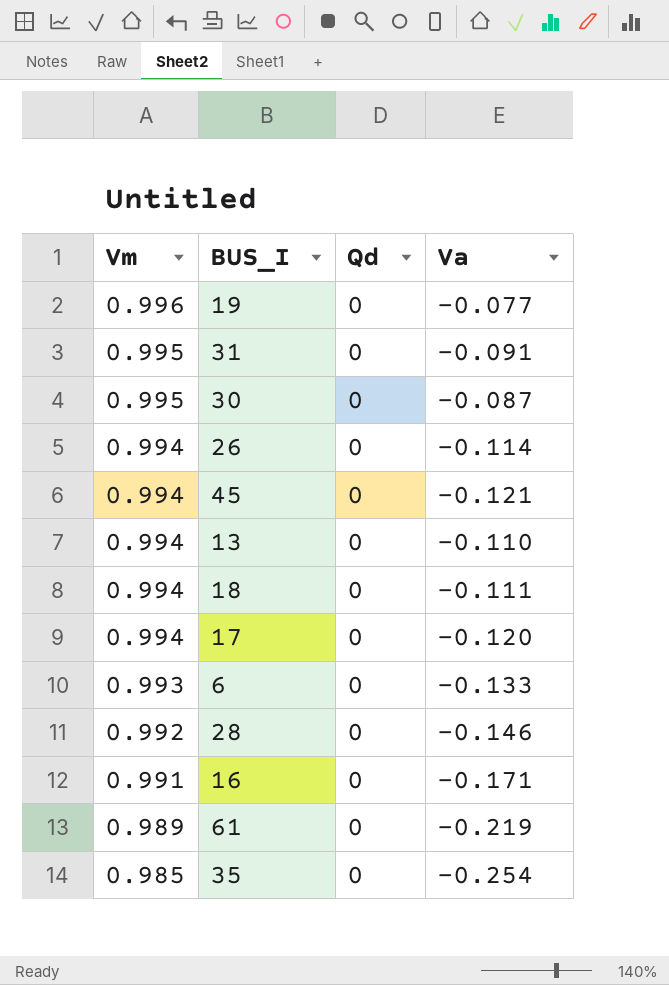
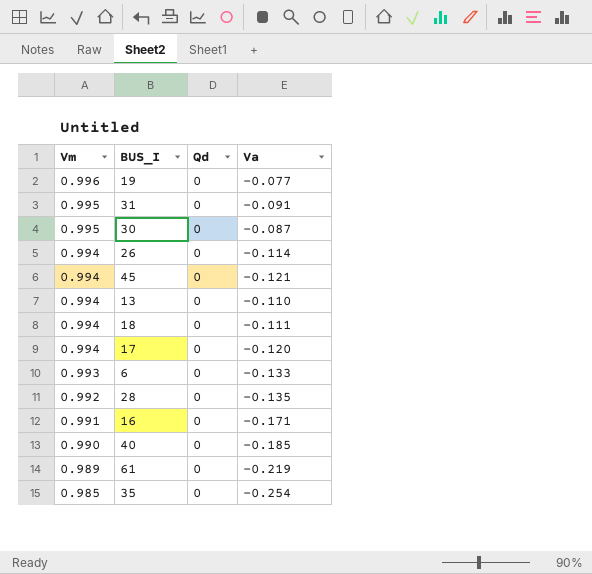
28 | Va: -0.146 -> -0.135
row 40: none -> 0.990 | 0 | -0.185

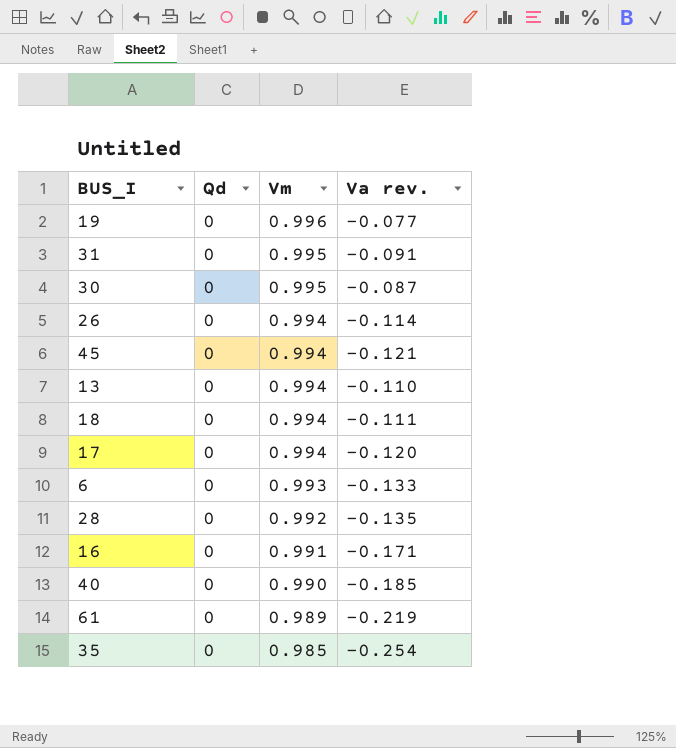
column Vm | position: 1 -> 3
column name: Va -> Va rev.

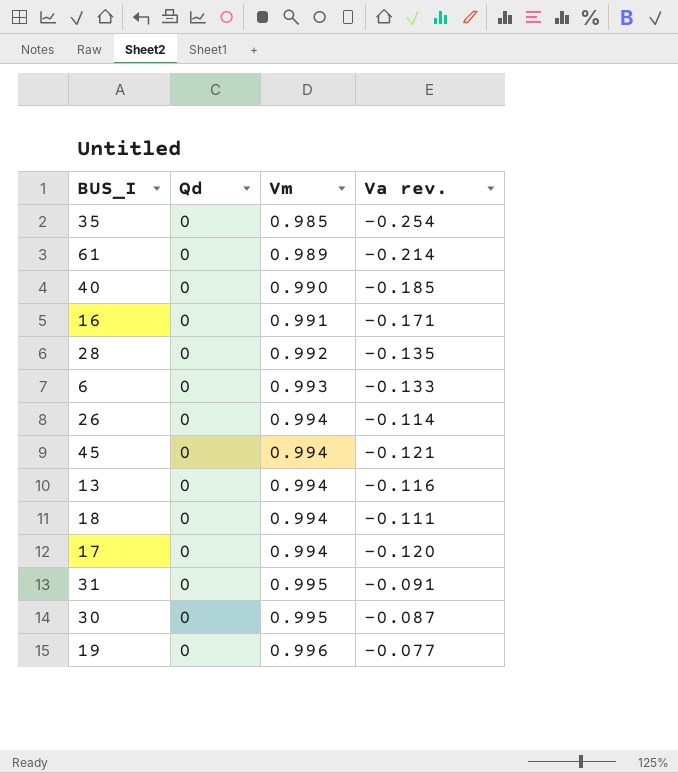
row order: Vm descending -> Vm ascending
61 | Va rev.: -0.219 -> -0.214
13 | Va rev.: -0.110 -> -0.116

